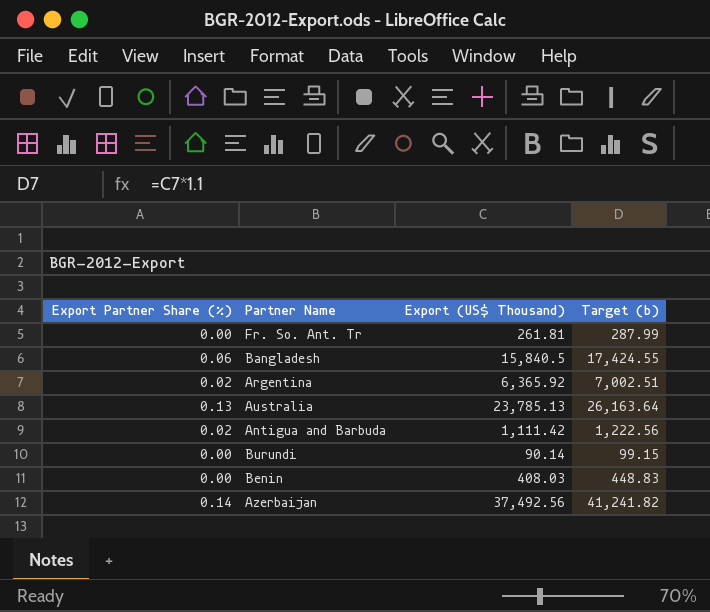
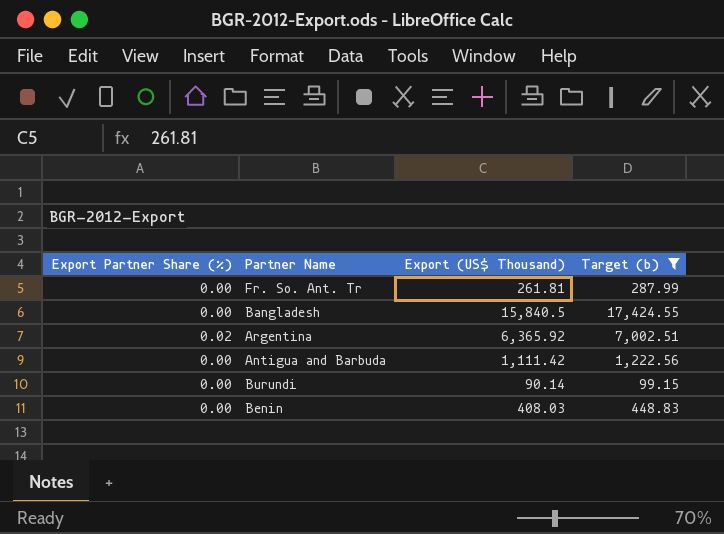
filter: none -> Target (b) <= 17,424.55
Bangladesh | Export Partner Share (%): 0.06 -> 0.00
Antigua and Barbuda | Export Partner Share (%): 0.02 -> 0.00

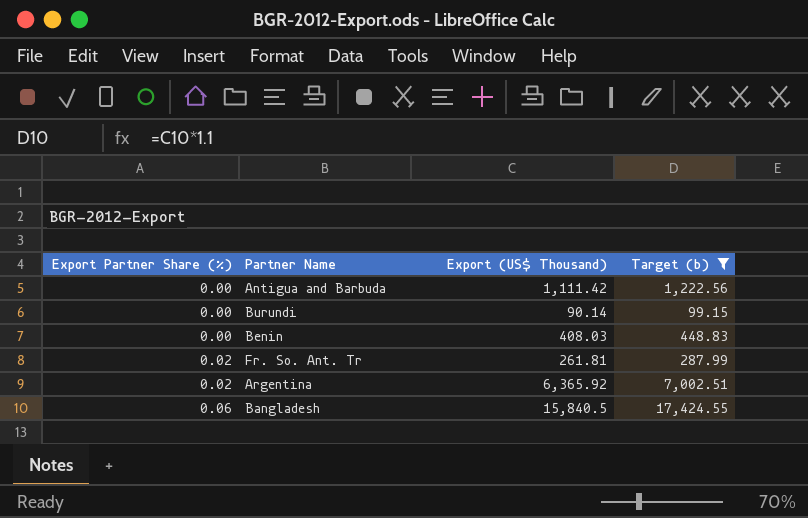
row order: none -> Export Partner Share (%) ascending
Fr. So. Ant. Tr | Export Partner Share (%): 0.00 -> 0.02
Bangladesh | Export Partner Share (%): 0.00 -> 0.06

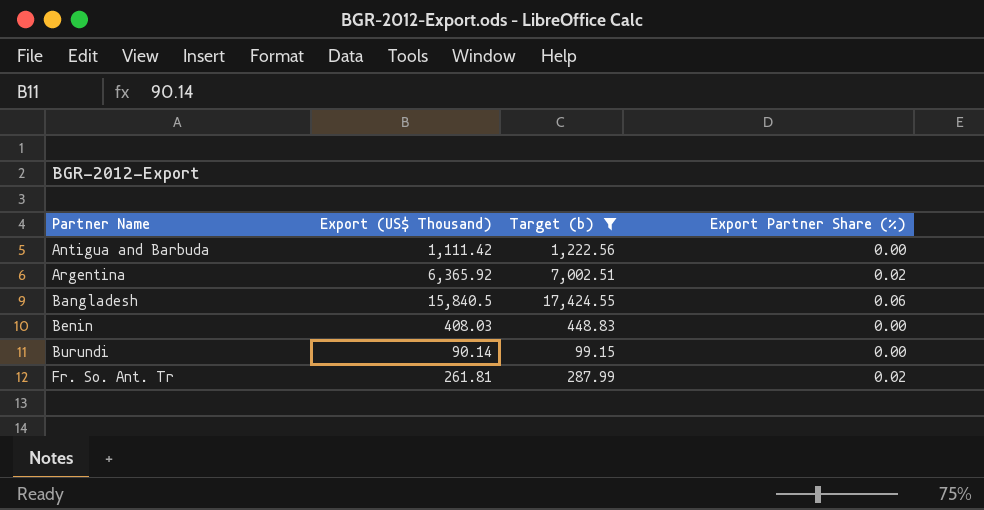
row order: Export Partner Share (%) ascending -> Partner Name ascending
column Export Partner Share (%) | position: 1 -> 4

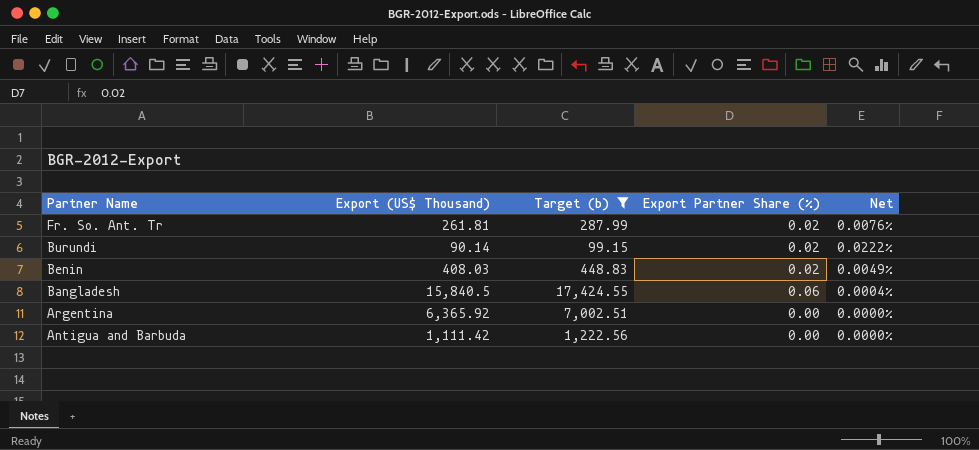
row order: Partner Name ascending -> Partner Name descending
column Net | formula: none -> [Export Partner Share (%)] / [Export (US$ Thousand)]
Burundi | Export Partner Share (%): 0.00 -> 0.02
Benin | Export Partner Share (%): 0.00 -> 0.02
Argentina | Export Partner Share (%): 0.02 -> 0.00

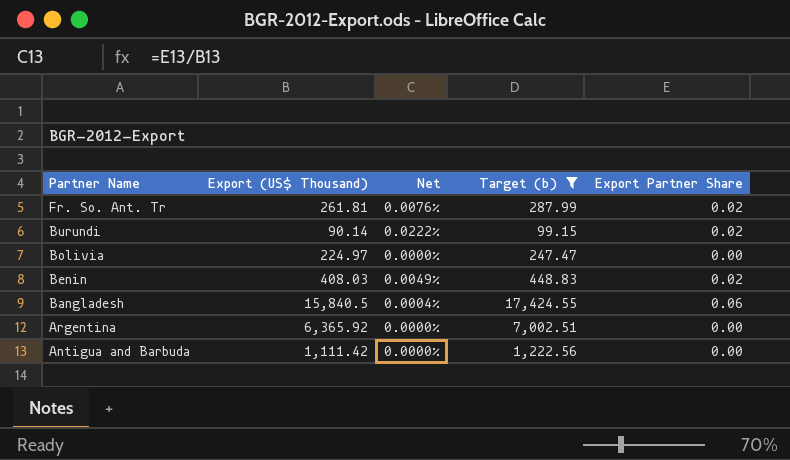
column Net | position: 5 -> 3
column name: Export Partner Share (%) -> Export Partner Share
row Bolivia: none -> 224.97 | 0.0000% | 247.47 | 0.00

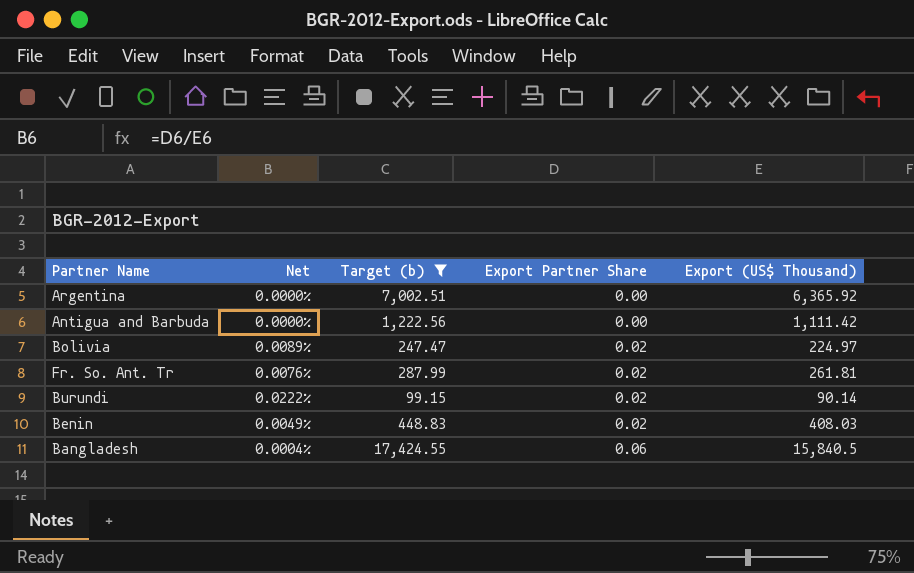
row order: Partner Name descending -> Export Partner Share ascending
column Export (US$ Thousand) | position: 2 -> 5
Bolivia | Net: 0.0000% -> 0.0089%
Bolivia | Export Partner Share: 0.00 -> 0.02

